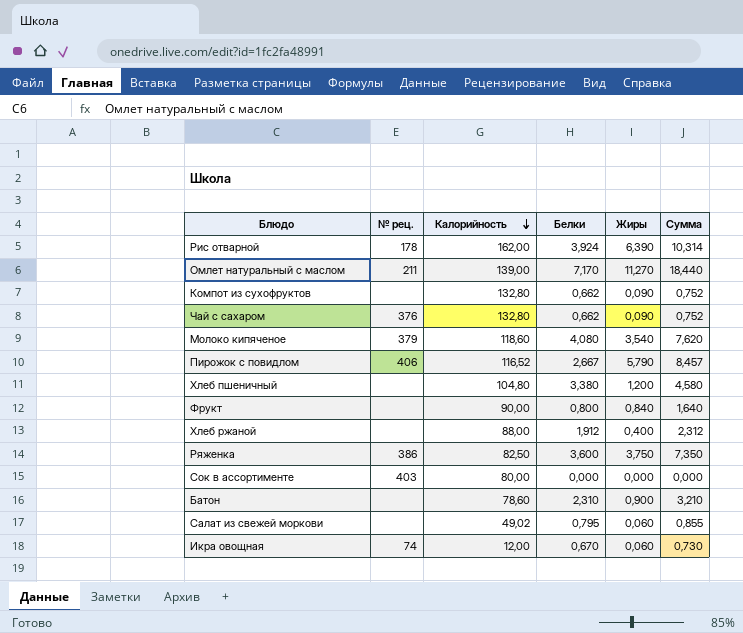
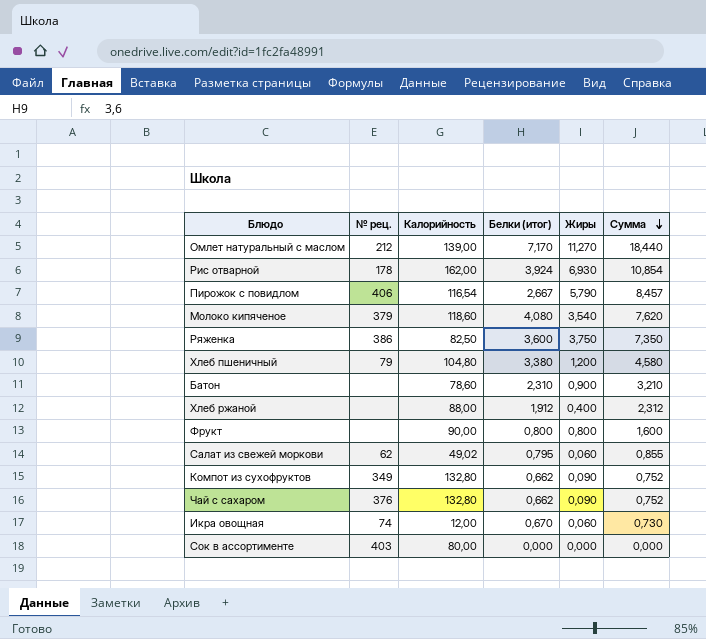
row order: Калорийность descending -> Сумма descending
column name: Белки -> Белки (итог)
Омлет натуральный с маслом | № рец.: 211 -> 212
Рис отварной | Жиры: 6,390 -> 6,930
Рис отварной | Сумма: 10,314 -> 10,854
Пирожок с повидлом | Калорийность: 116,52 -> 116,54
Хлеб пшеничный | № рец.: none -> 79
Фрукт | Жиры: 0,840 -> 0,800
Фрукт | Сумма: 1,640 -> 1,600
Салат из свежей моркови | № рец.: none -> 62
Компот из сухофруктов | № рец.: none -> 349

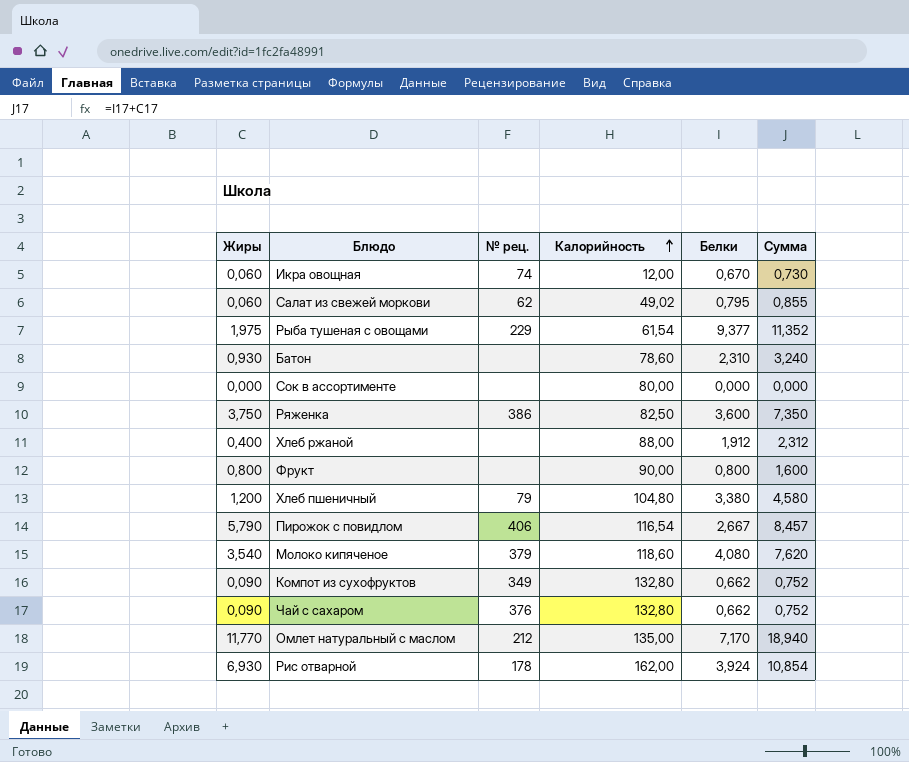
row order: Сумма descending -> Калорийность ascending
column Жиры | position: 5 -> 1
column name: Белки (итог) -> Белки
row Рыба тушеная с овощами: none -> 1,975 | 229 | 61,54 | 9,377 | 11,352
Батон | Жиры: 0,900 -> 0,930
Батон | Сумма: 3,210 -> 3,240
Сок в ассортименте | № рец.: 403 -> none
Омлет натуральный с маслом | Жиры: 11,270 -> 11,770
Омлет натуральный с маслом | Калорийность: 139,00 -> 135,00
Омлет натуральный с маслом | Сумма: 18,440 -> 18,940

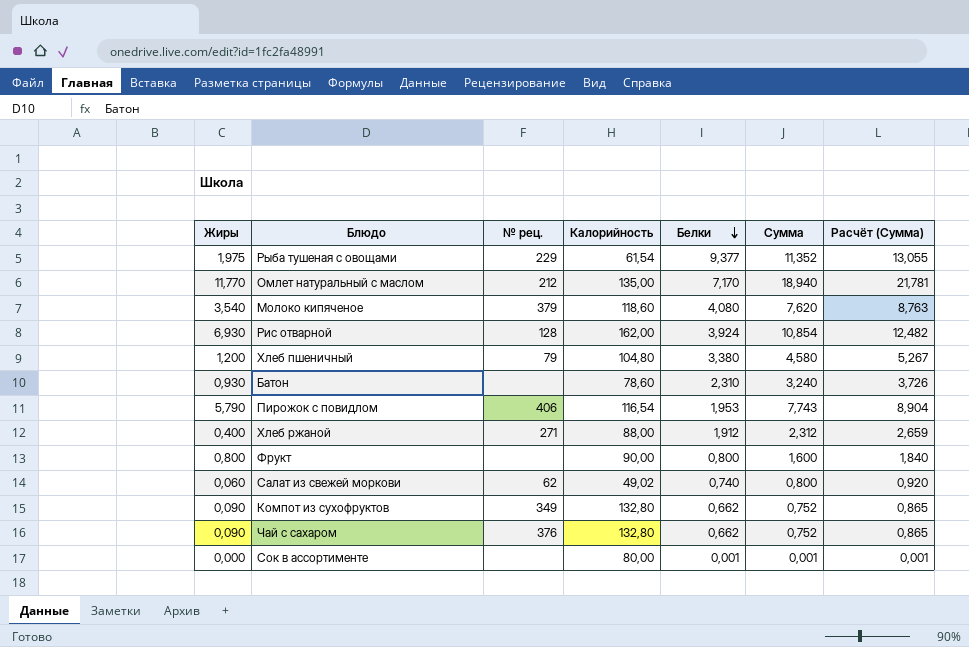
row order: Калорийность ascending -> Белки descending
column Расчёт (Сумма) | formula: none -> [Сумма] * 1,15
row Икра овощная: 0,060 | 74 | 12,00 | 0,670 | 0,730 -> none
row Ряженка: 3,750 | 386 | 82,50 | 3,600 | 7,350 -> none
Рис отварной | № рец.: 178 -> 128
Пирожок с повидлом | Белки: 2,667 -> 1,953
Пирожок с повидлом | Сумма: 8,457 -> 7,743
Хлеб ржаной | № рец.: none -> 271
Салат из свежей моркови | Белки: 0,795 -> 0,740
Салат из свежей моркови | Сумма: 0,855 -> 0,800
Сок в ассортименте | Белки: 0,000 -> 0,001
Сок в ассортименте | Сумма: 0,000 -> 0,001

